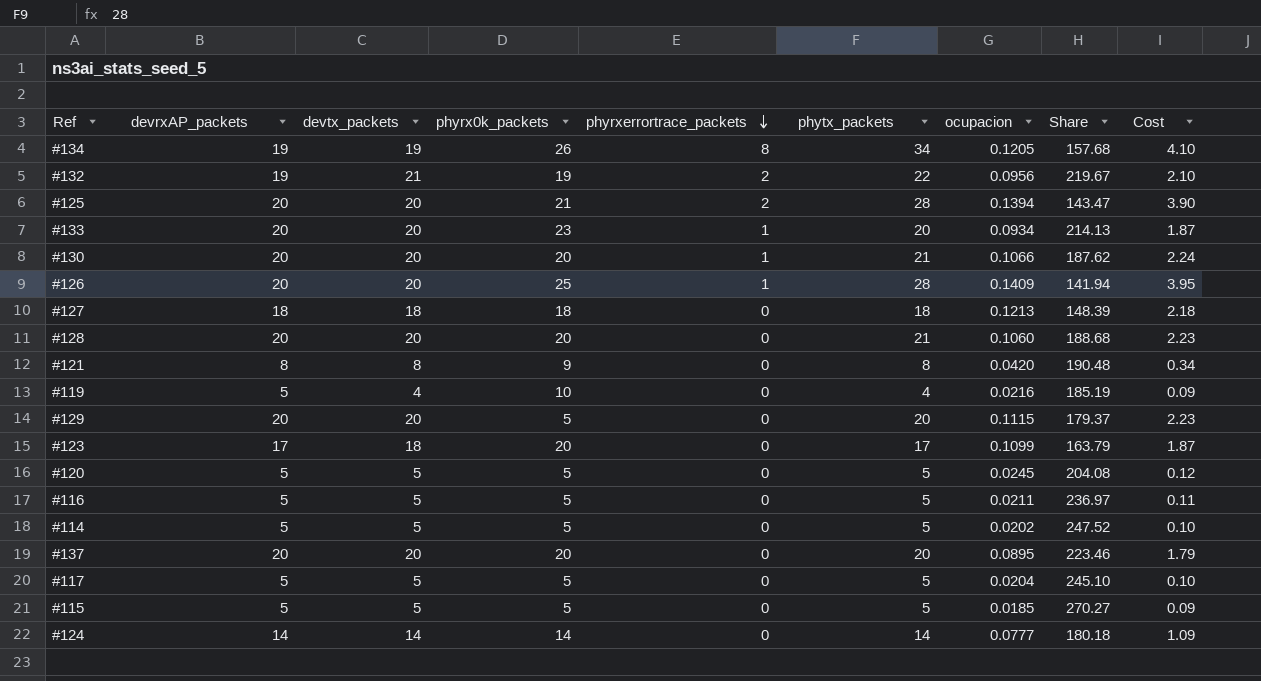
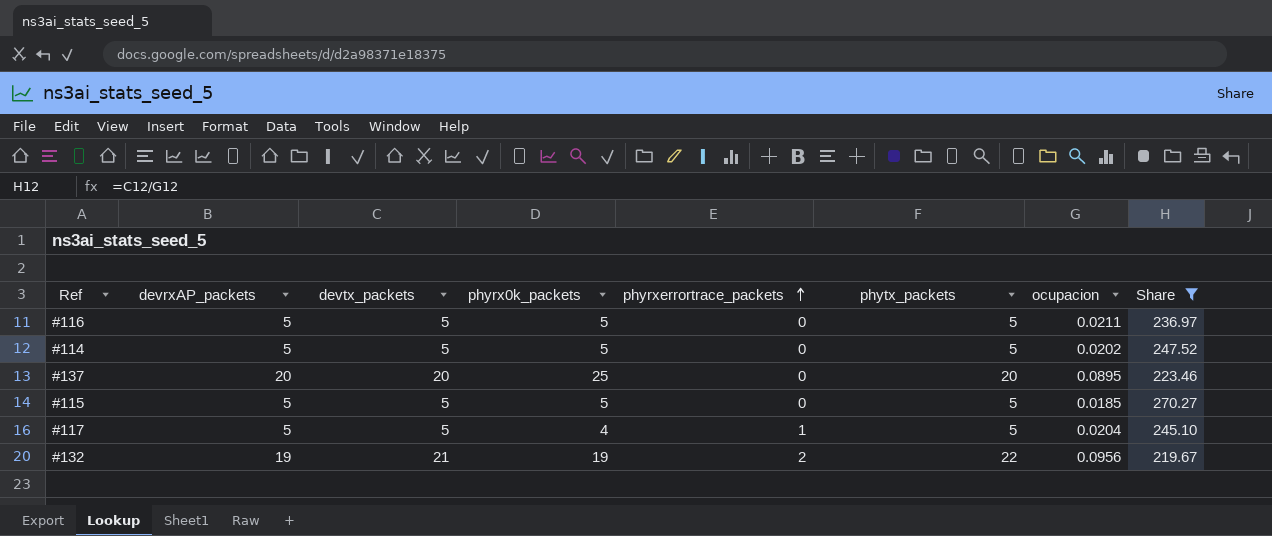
filter: none -> Share >= 219.67
row order: phyrxerrortrace_packets descending -> phyrxerrortrace_packets ascending
column Cost | formula: [phytx_packets] * [ocupacion] -> none
#137 | phyrx0k_packets: 20 -> 25
#117 | phyrx0k_packets: 5 -> 4
#117 | phyrxerrortrace_packets: 0 -> 1

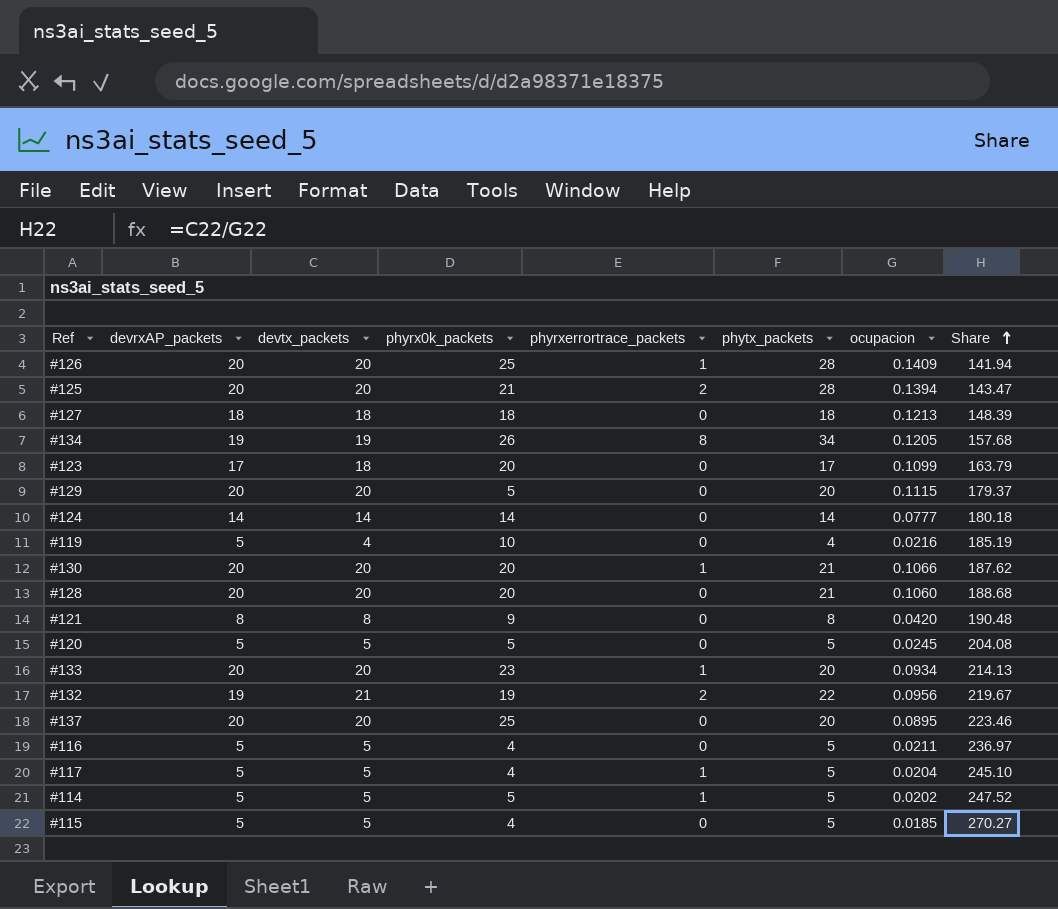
filter: Share >= 219.67 -> none
row order: phyrxerrortrace_packets ascending -> Share ascending
#116 | phyrx0k_packets: 5 -> 4
#114 | phyrxerrortrace_packets: 0 -> 1
#115 | phyrx0k_packets: 5 -> 4

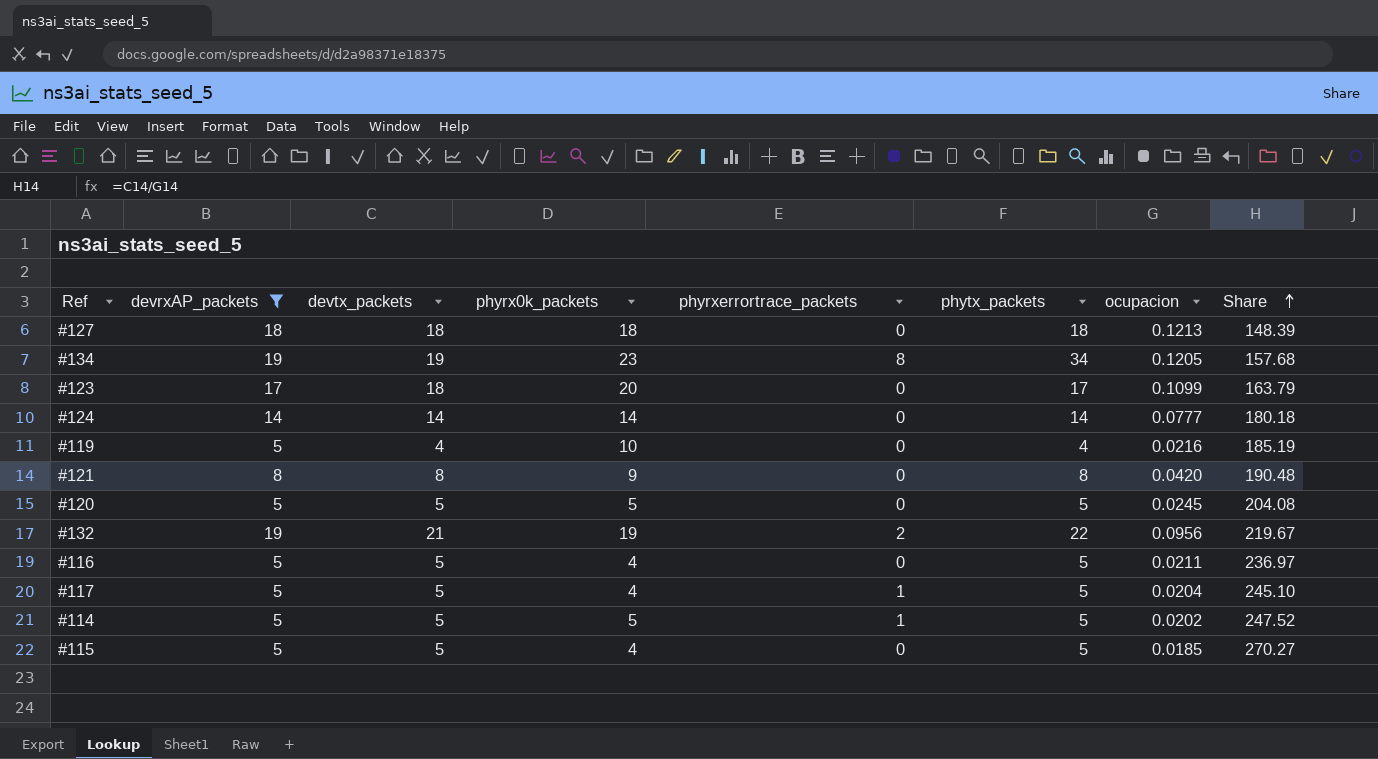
filter: none -> devrxAP_packets != 20
#134 | phyrx0k_packets: 26 -> 23

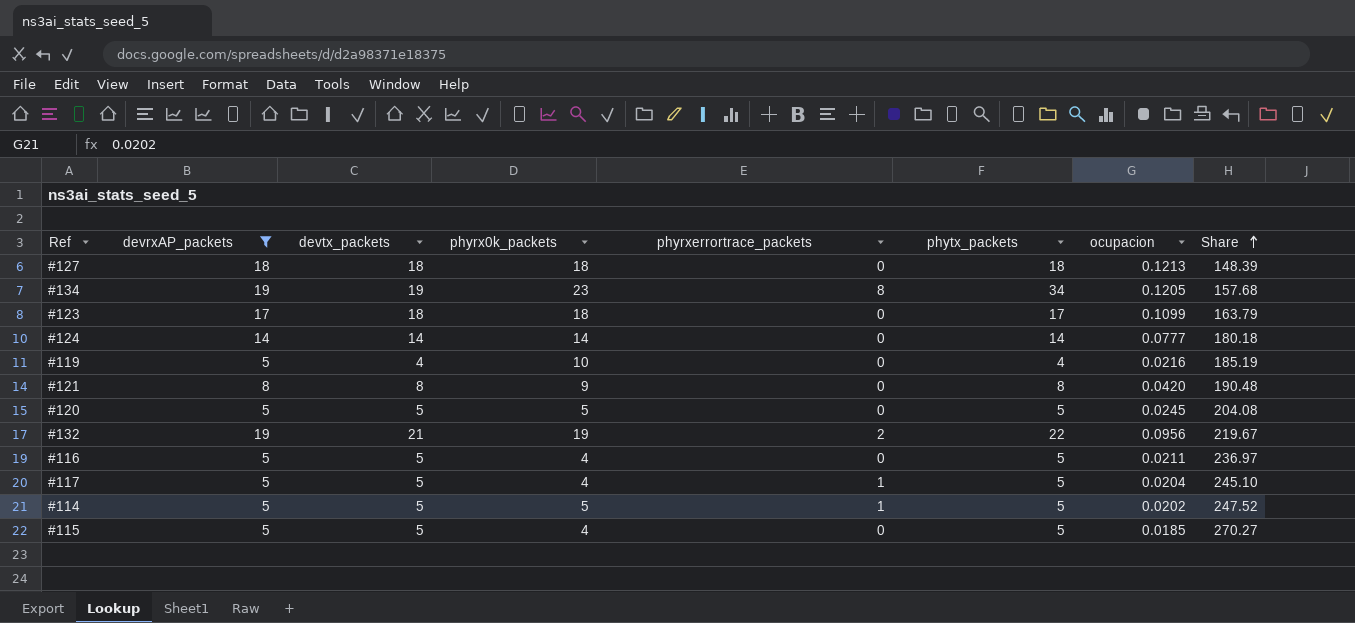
#123 | phyrx0k_packets: 20 -> 18

